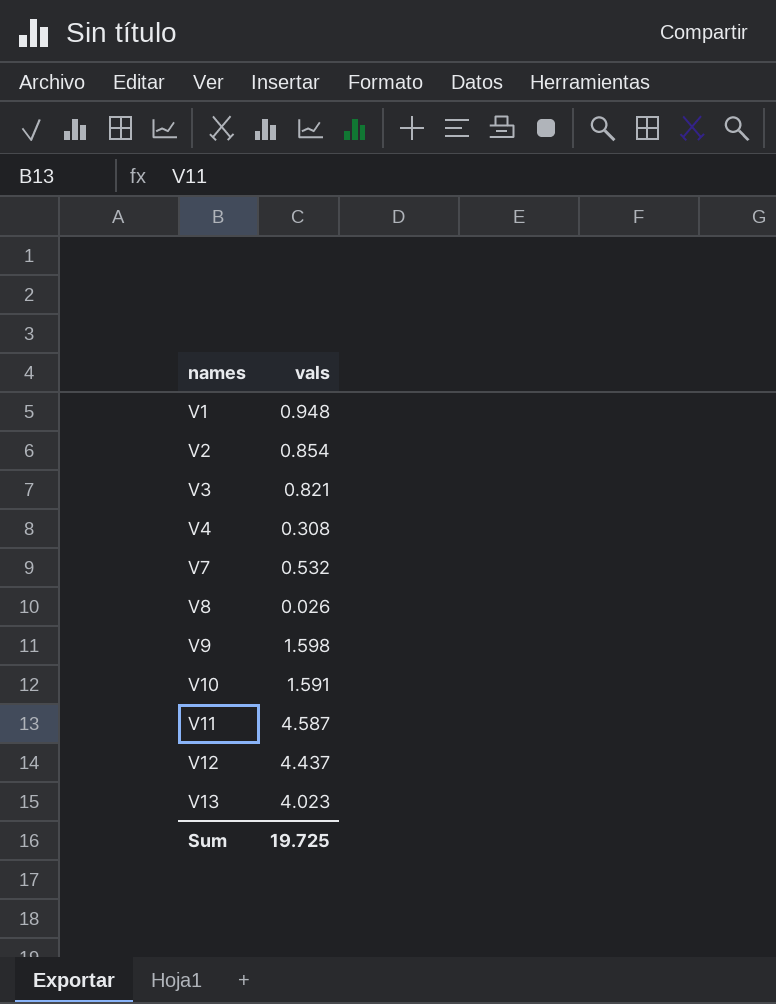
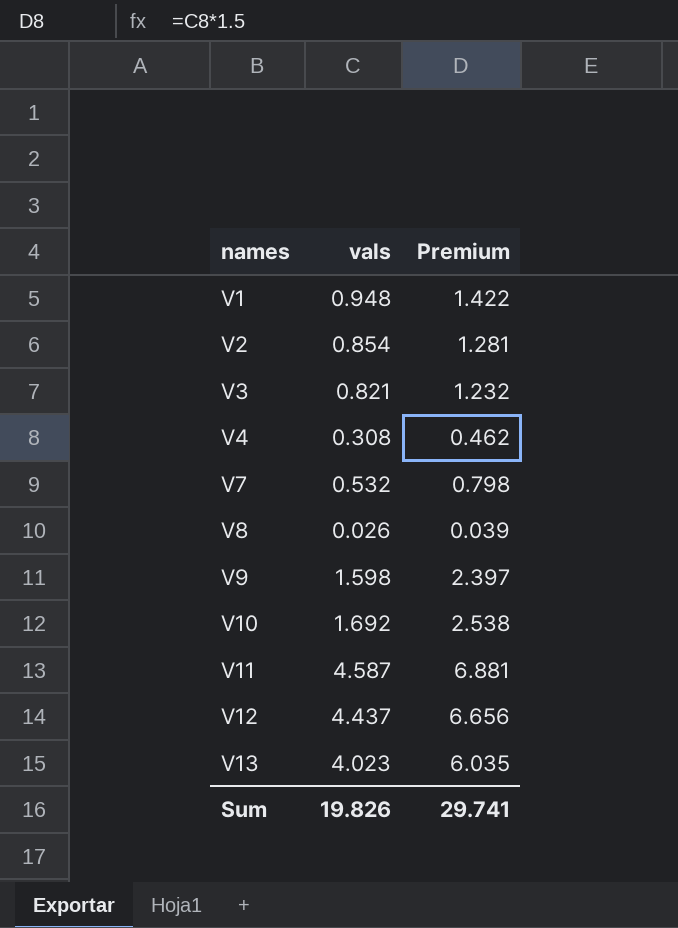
column Premium | formula: none -> [vals] * 1.5
V10 | vals: 1.591 -> 1.692
Sum | vals: 19.725 -> 19.826

